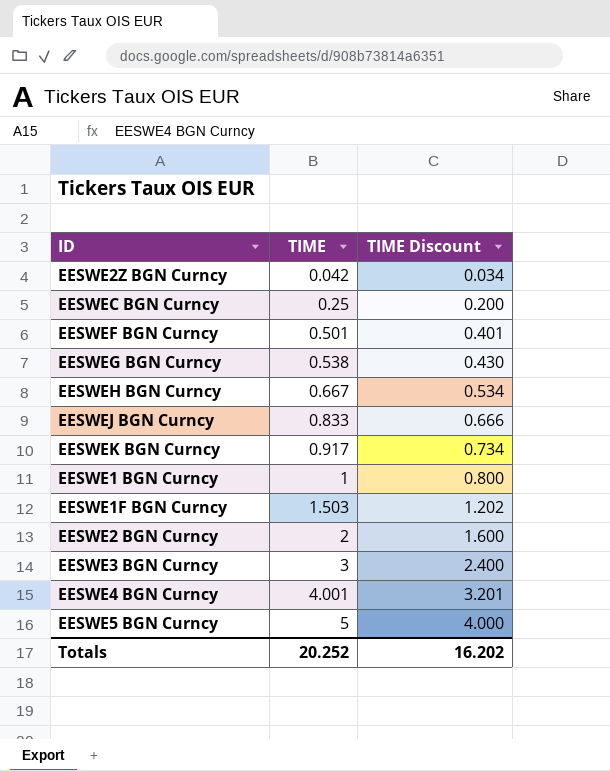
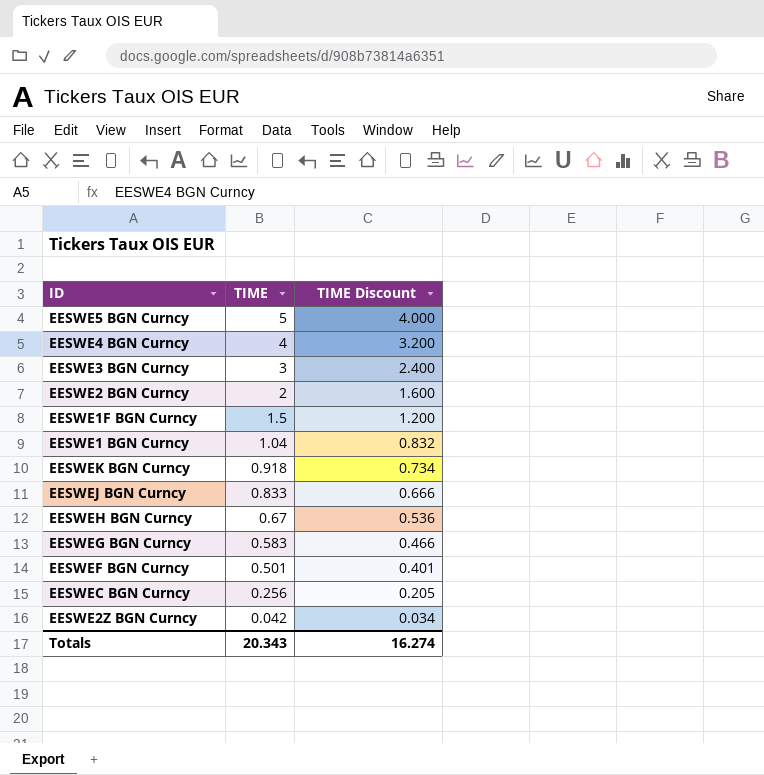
row order: TIME ascending -> TIME descending
EESWE4 BGN Curncy | TIME: 4.001 -> 4
EESWE4 BGN Curncy | TIME Discount: 3.201 -> 3.200
EESWE1F BGN Curncy | TIME: 1.503 -> 1.5
EESWE1F BGN Curncy | TIME Discount: 1.202 -> 1.200
EESWE1 BGN Curncy | TIME: 1 -> 1.04
EESWE1 BGN Curncy | TIME Discount: 0.800 -> 0.832
EESWEK BGN Curncy | TIME: 0.917 -> 0.918
EESWEH BGN Curncy | TIME: 0.667 -> 0.67
EESWEH BGN Curncy | TIME Discount: 0.534 -> 0.536
EESWEG BGN Curncy | TIME: 0.538 -> 0.583
EESWEG BGN Curncy | TIME Discount: 0.430 -> 0.466
EESWEC BGN Curncy | TIME: 0.25 -> 0.256
EESWEC BGN Curncy | TIME Discount: 0.200 -> 0.205
Totals | TIME: 20.252 -> 20.343
Totals | TIME Discount: 16.202 -> 16.274

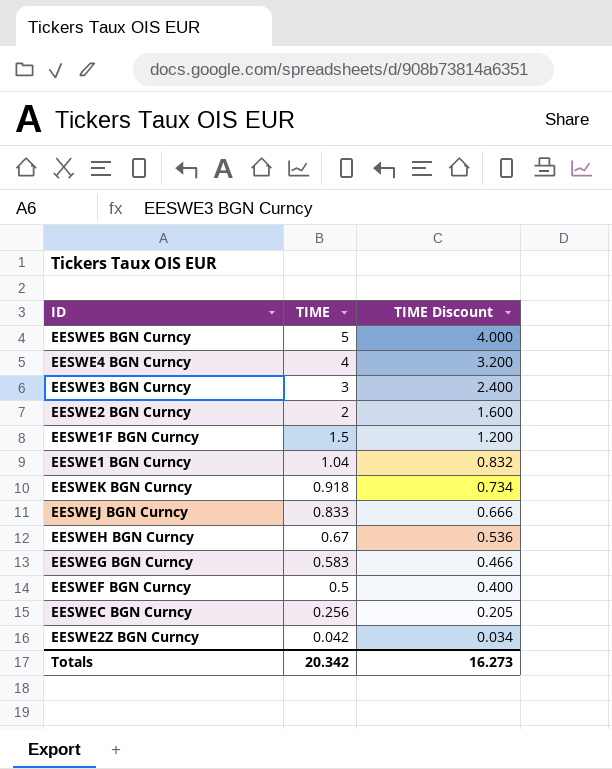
EESWEF BGN Curncy | TIME: 0.501 -> 0.5
EESWEF BGN Curncy | TIME Discount: 0.401 -> 0.400
Totals | TIME: 20.343 -> 20.342
Totals | TIME Discount: 16.274 -> 16.273

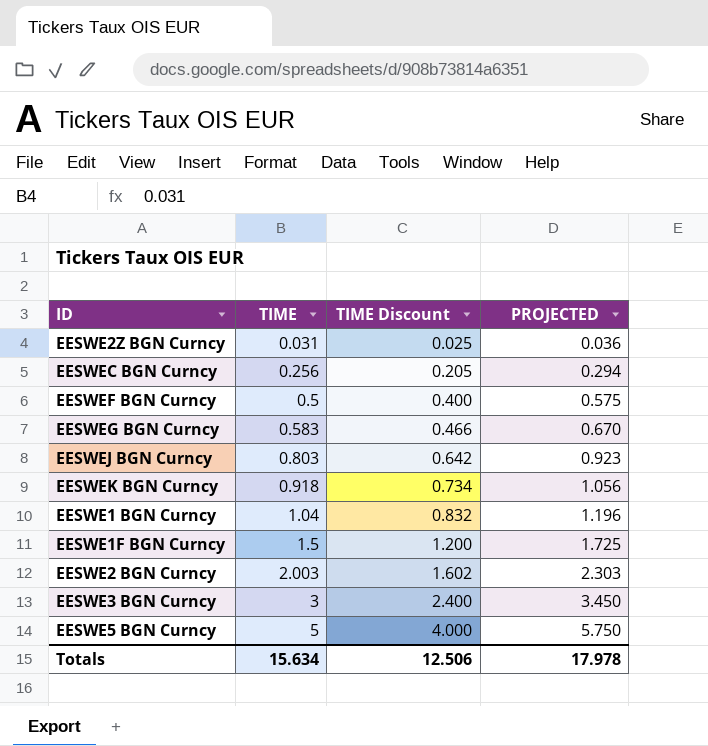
row order: TIME descending -> TIME ascending
column PROJECTED | formula: none -> [TIME] * 1.15
row EESWE4 BGN Curncy: 4 | 3.200 -> none
row EESWEH BGN Curncy: 0.67 | 0.536 -> none
EESWE2Z BGN Curncy | TIME: 0.042 -> 0.031
EESWE2Z BGN Curncy | TIME Discount: 0.034 -> 0.025
EESWEJ BGN Curncy | TIME: 0.833 -> 0.803
EESWEJ BGN Curncy | TIME Discount: 0.666 -> 0.642
EESWE2 BGN Curncy | TIME: 2 -> 2.003
EESWE2 BGN Curncy | TIME Discount: 1.600 -> 1.602
Totals | TIME: 20.342 -> 15.634
Totals | TIME Discount: 16.273 -> 12.506

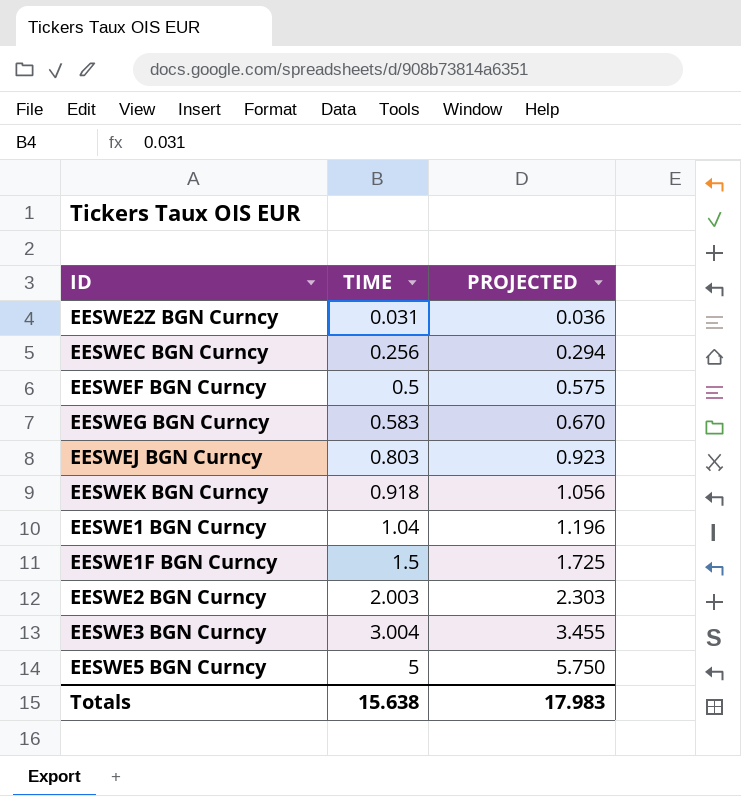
column TIME Discount | formula: [TIME] * 0.8 -> none
EESWE3 BGN Curncy | TIME: 3 -> 3.004
EESWE3 BGN Curncy | PROJECTED: 3.450 -> 3.455
Totals | TIME: 15.634 -> 15.638
Totals | PROJECTED: 17.978 -> 17.983

